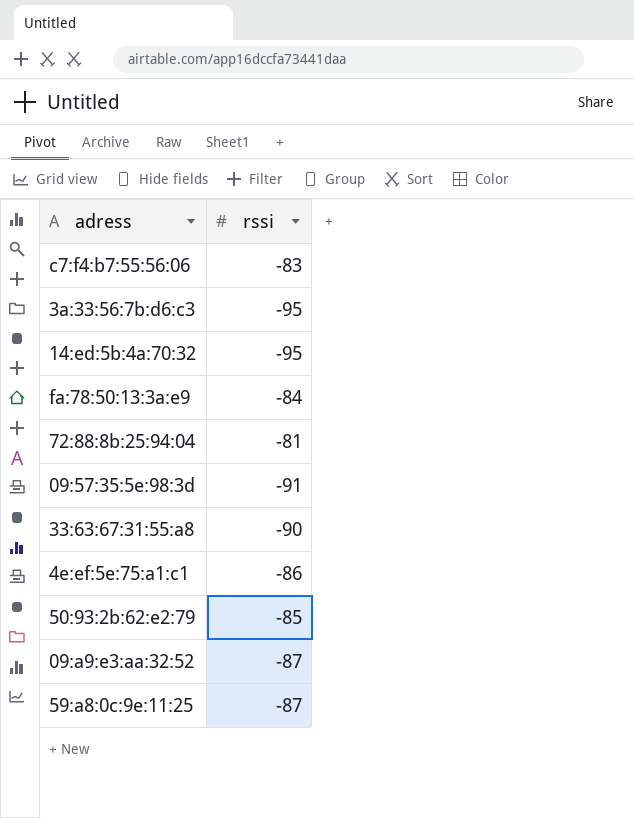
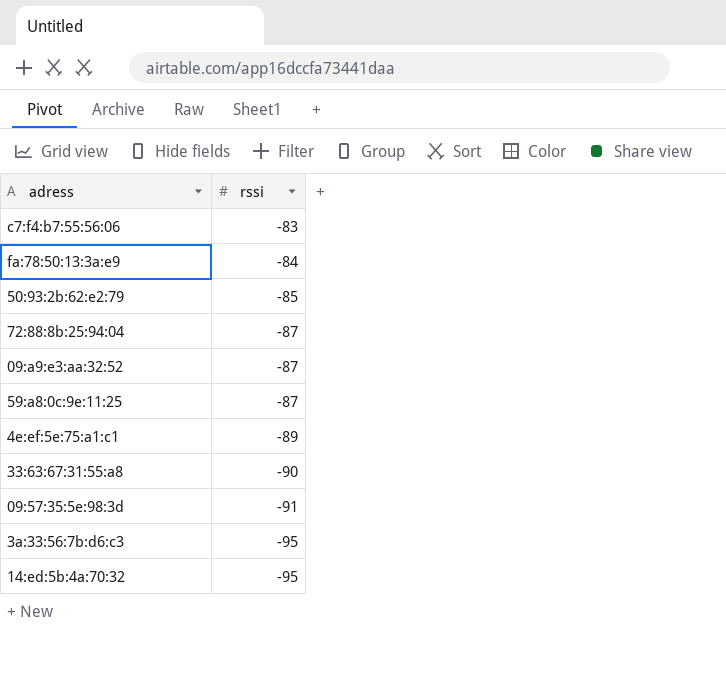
row order: none -> rssi descending
72:88:8b:25:94:04 | rssi: -81 -> -87
4e:ef:5e:75:a1:c1 | rssi: -86 -> -89

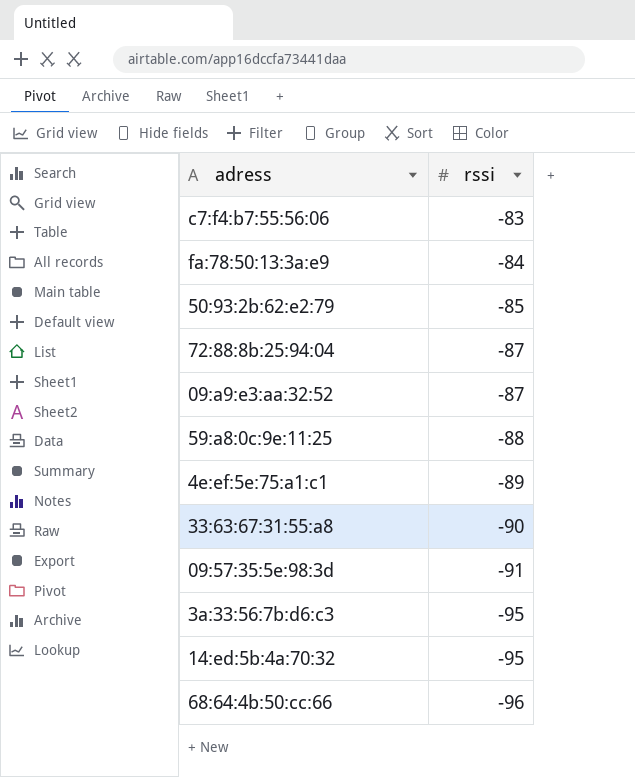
59:a8:0c:9e:11:25 | rssi: -87 -> -88
row 68:64:4b:50:cc:66: none -> -96

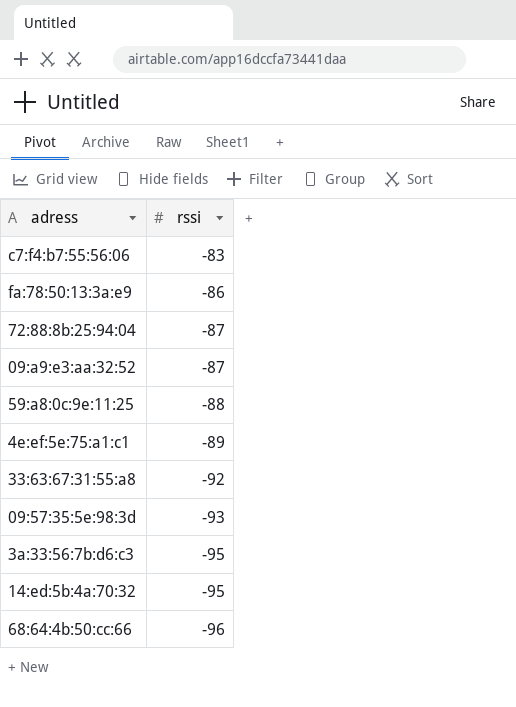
row 50:93:2b:62:e2:79: -85 -> none
fa:78:50:13:3a:e9 | rssi: -84 -> -86
33:63:67:31:55:a8 | rssi: -90 -> -92
09:57:35:5e:98:3d | rssi: -91 -> -93

